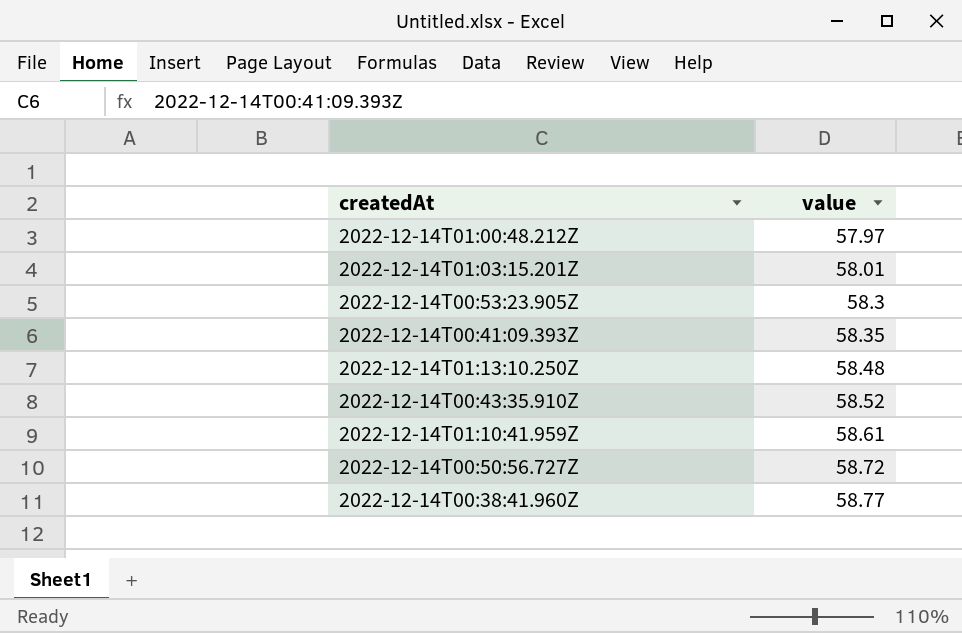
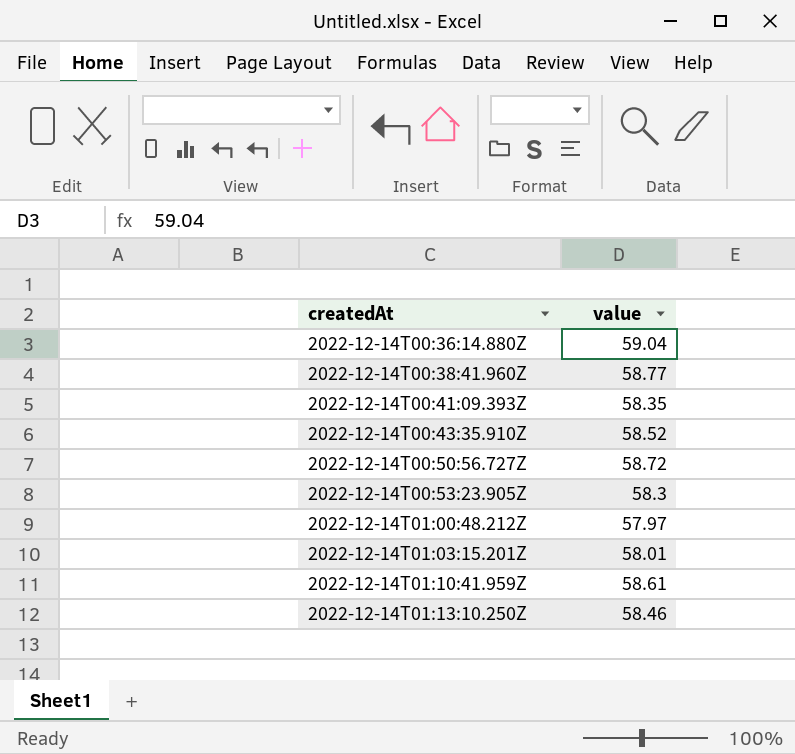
row order: value ascending -> createdAt ascending
row 2022-12-14T00:36:14.880Z: none -> 59.04
2022-12-14T01:13:10.250Z | value: 58.48 -> 58.46

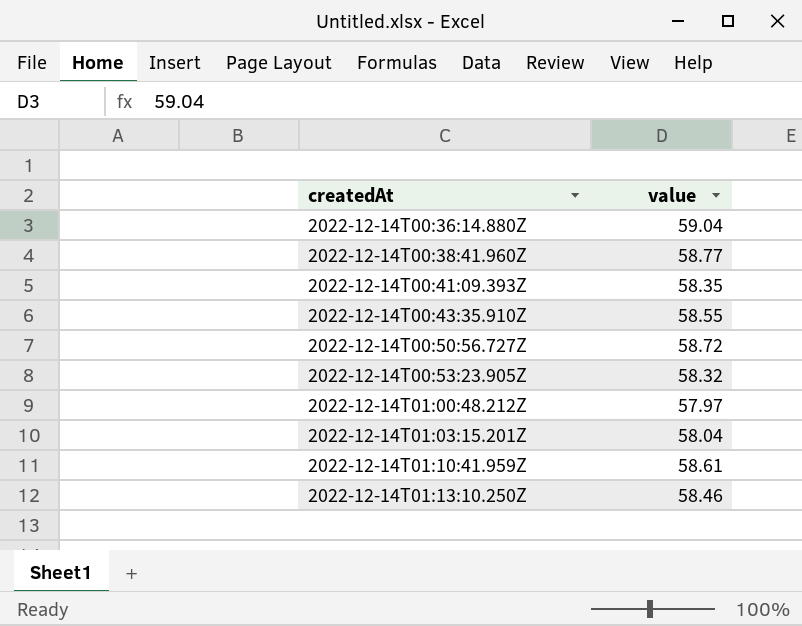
2022-12-14T00:43:35.910Z | value: 58.52 -> 58.55
2022-12-14T00:53:23.905Z | value: 58.3 -> 58.32
2022-12-14T01:03:15.201Z | value: 58.01 -> 58.04

